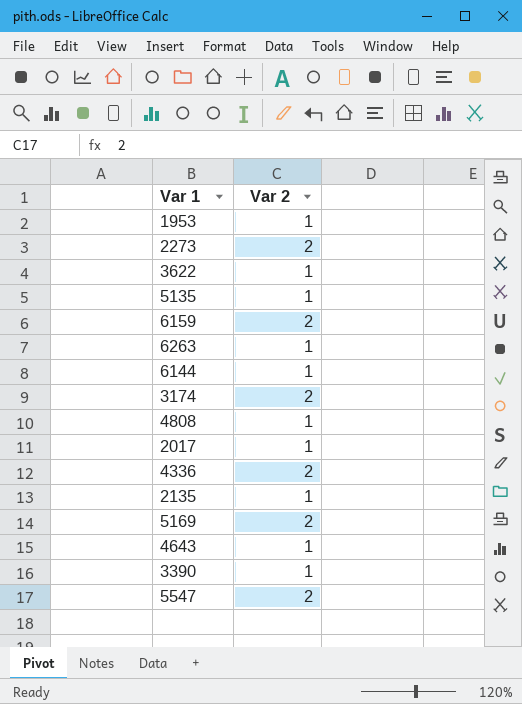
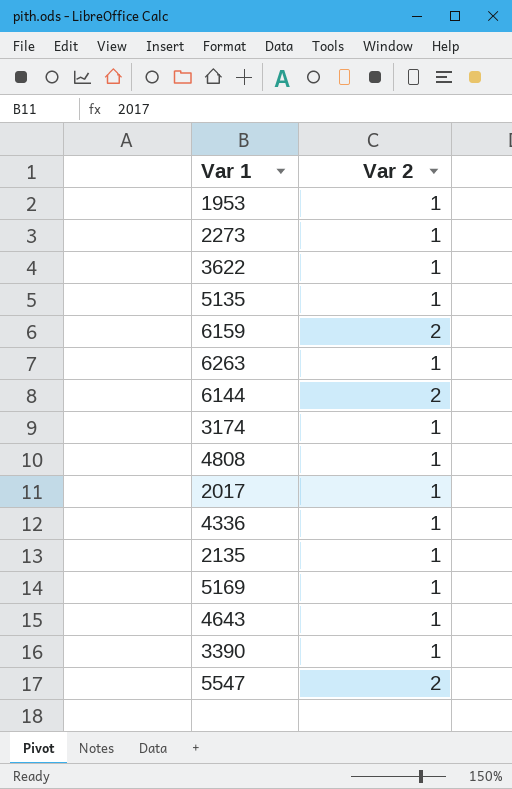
2273 | Var 2: 2 -> 1
6144 | Var 2: 1 -> 2
3174 | Var 2: 2 -> 1
4336 | Var 2: 2 -> 1
5169 | Var 2: 2 -> 1

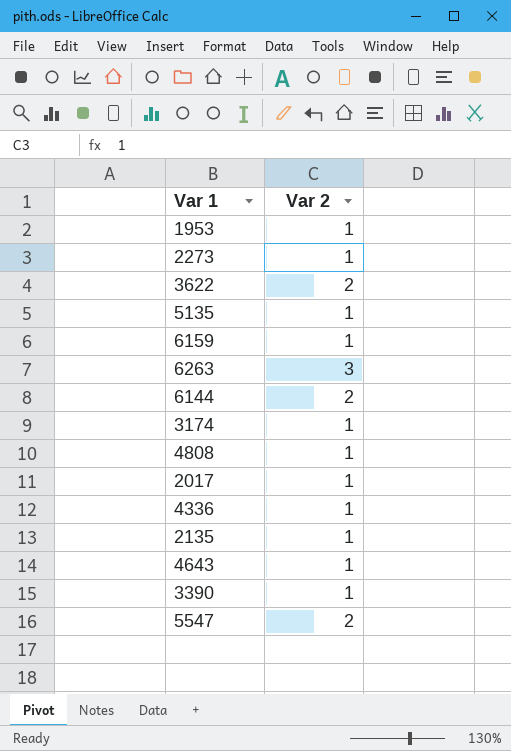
row 5169: 1 -> none
3622 | Var 2: 1 -> 2
6159 | Var 2: 2 -> 1
6263 | Var 2: 1 -> 3

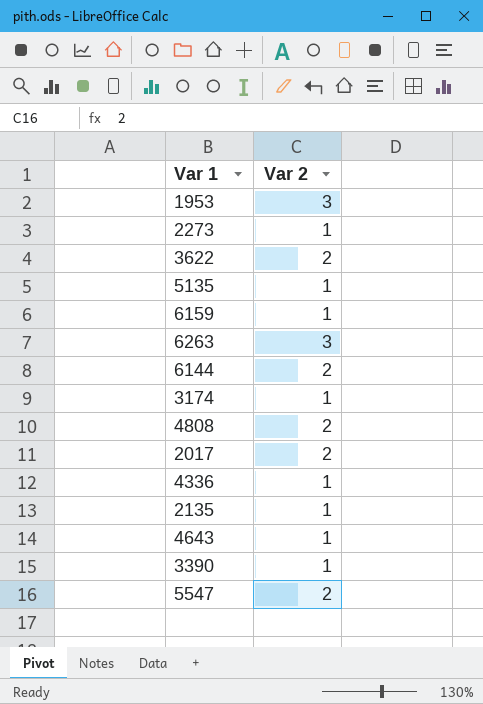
1953 | Var 2: 1 -> 3
4808 | Var 2: 1 -> 2
2017 | Var 2: 1 -> 2

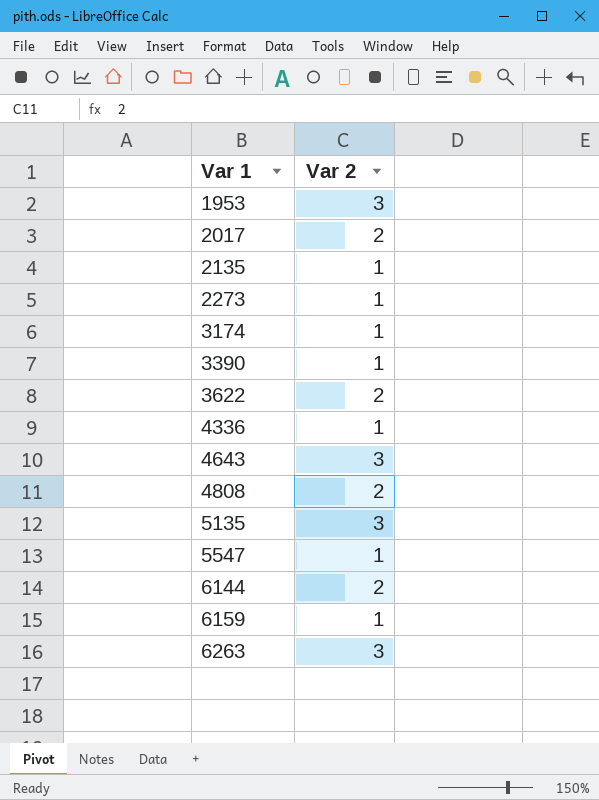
row order: none -> Var 1 ascending
4643 | Var 2: 1 -> 3
5135 | Var 2: 1 -> 3
5547 | Var 2: 2 -> 1

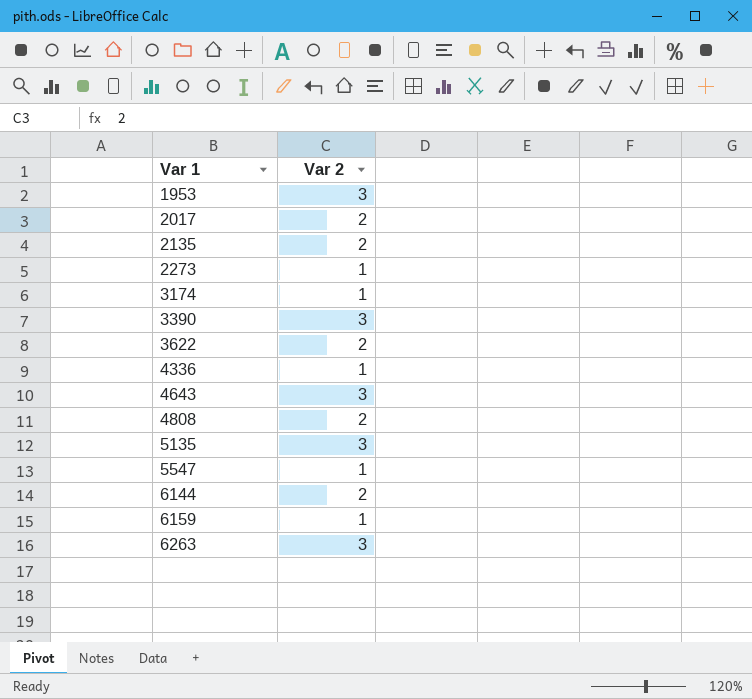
2135 | Var 2: 1 -> 2
3390 | Var 2: 1 -> 3

